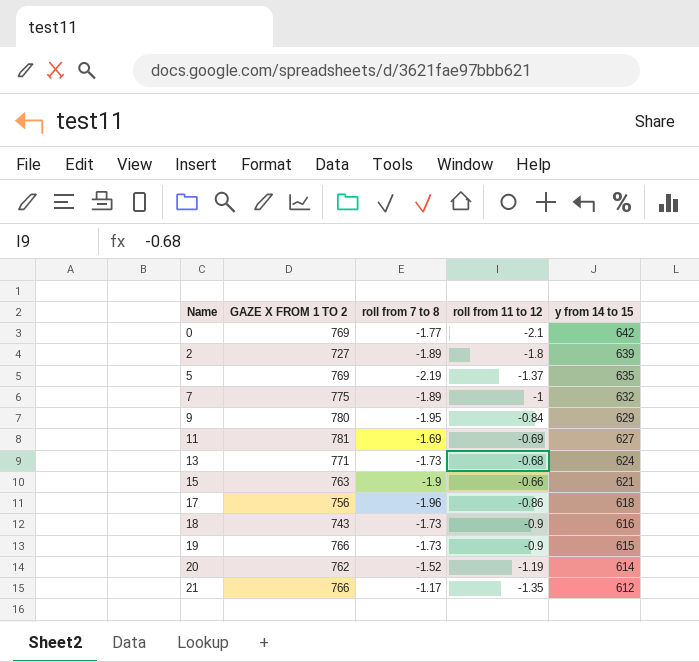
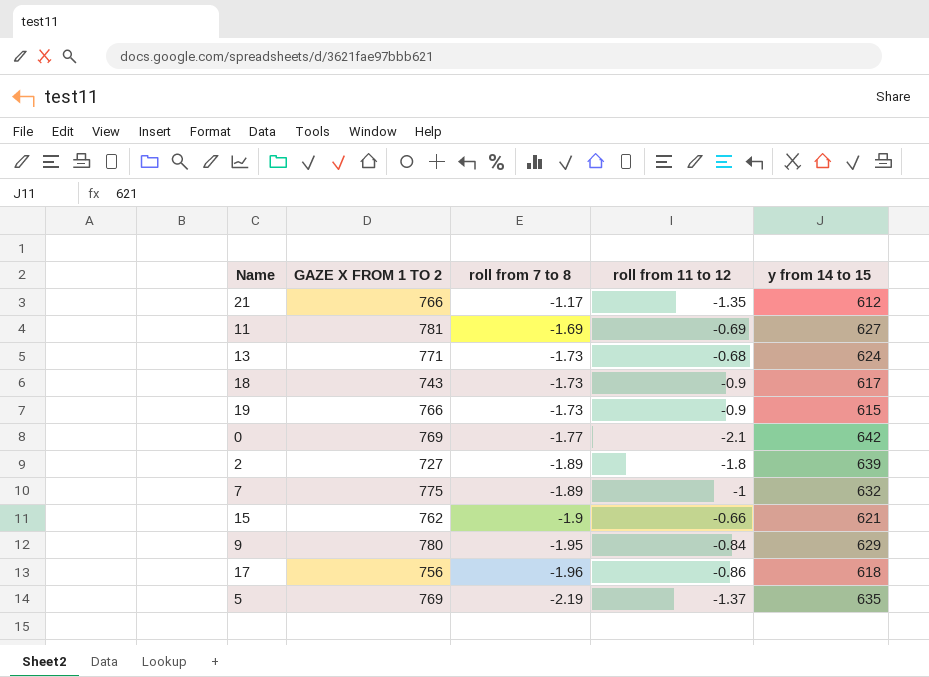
row order: Name ascending -> roll from 7 to 8 descending
row 20: 762 | -1.52 | -1.19 | 614 -> none
18 | y from 14 to 15: 616 -> 617
15 | GAZE X FROM 1 TO 2: 763 -> 762

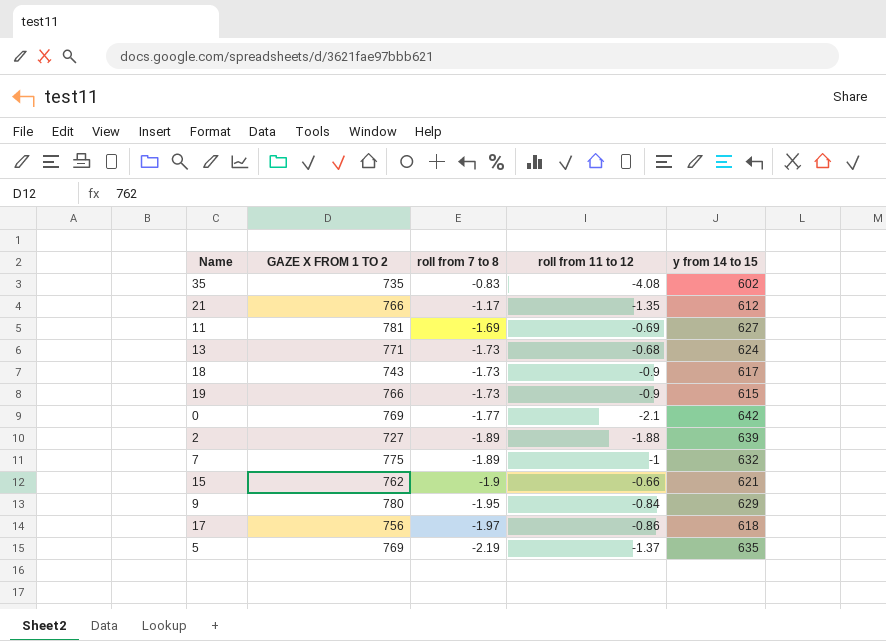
row 35: none -> 735 | -0.83 | -4.08 | 602
2 | roll from 11 to 12: -1.8 -> -1.88
17 | roll from 7 to 8: -1.96 -> -1.97

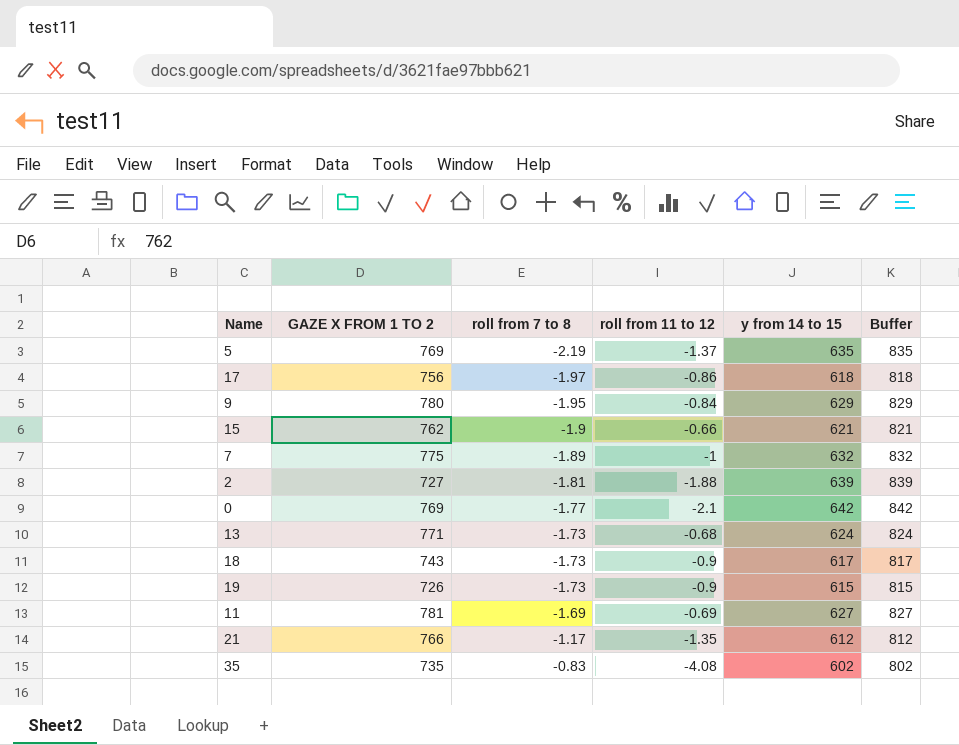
row order: roll from 7 to 8 descending -> roll from 7 to 8 ascending
column Buffer | formula: none -> [y from 14 to 15] + 200
2 | roll from 7 to 8: -1.89 -> -1.81
19 | GAZE X FROM 1 TO 2: 766 -> 726

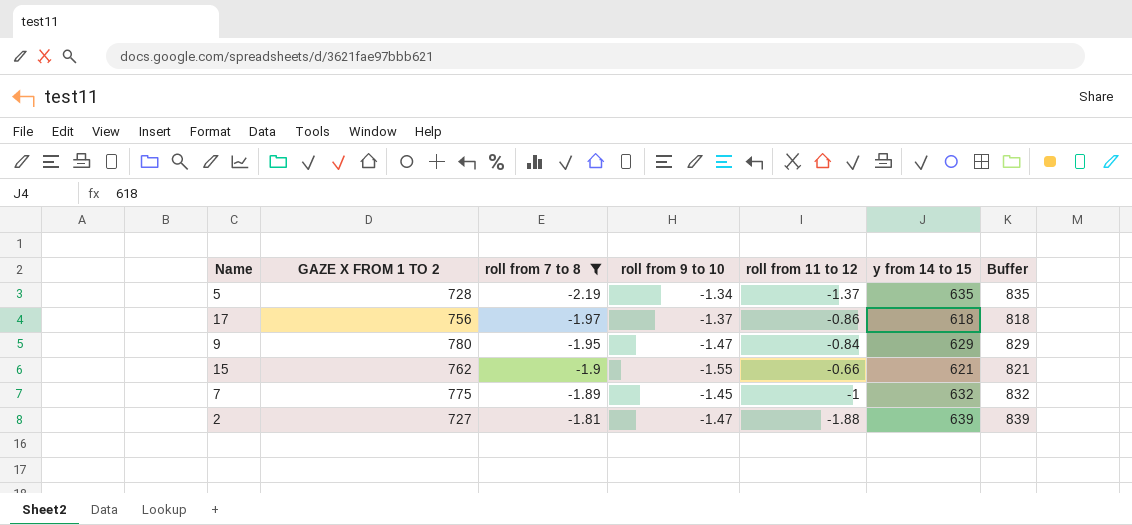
filter: none -> roll from 7 to 8 <= -1.81
column roll from 9 to 10 | position: none -> 4
5 | GAZE X FROM 1 TO 2: 769 -> 728

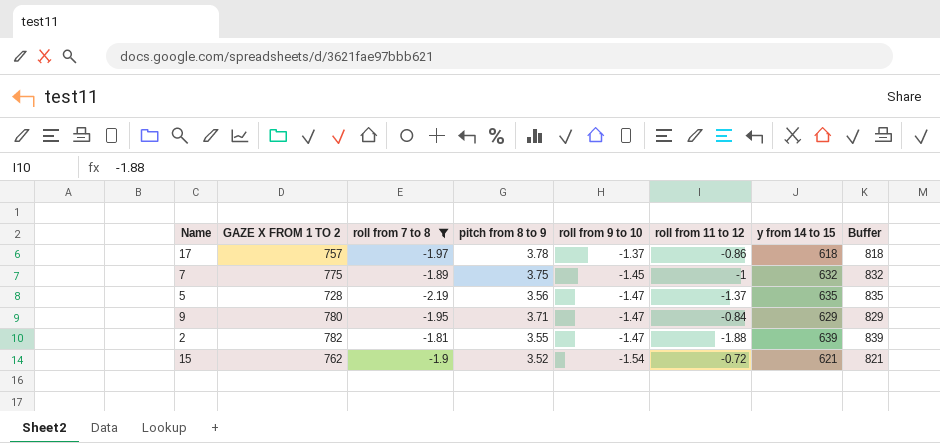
row order: roll from 7 to 8 ascending -> roll from 9 to 10 descending
column pitch from 8 to 9 | position: none -> 4
17 | GAZE X FROM 1 TO 2: 756 -> 757
5 | roll from 9 to 10: -1.34 -> -1.47
2 | GAZE X FROM 1 TO 2: 727 -> 782
15 | roll from 9 to 10: -1.55 -> -1.54
15 | roll from 11 to 12: -0.66 -> -0.72

